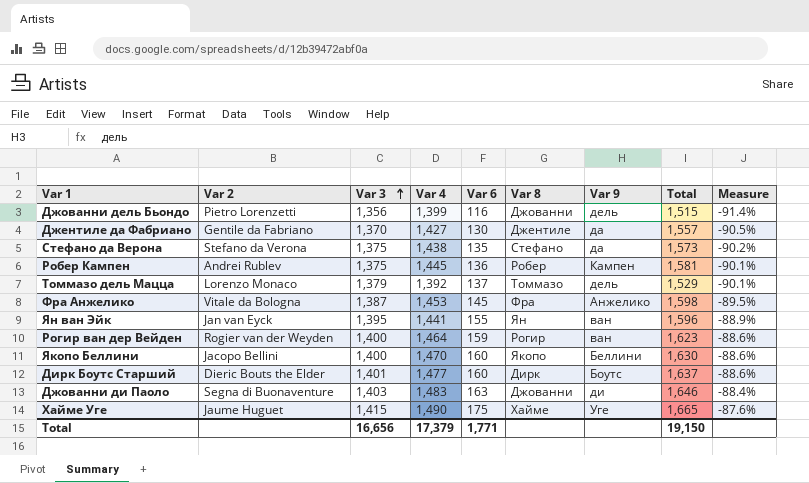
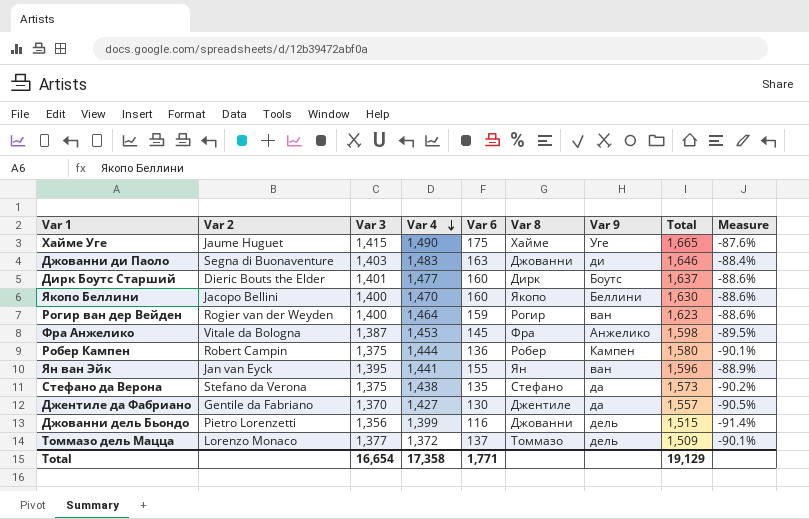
row order: Var 3 ascending -> Var 4 descending
Робер Кампен | Var 2: Andrei Rublev -> Robert Campin
Робер Кампен | Var 4: 1,445 -> 1,444
Робер Кампен | Total: 1,581 -> 1,580
Томмазо дель Мацца | Var 3: 1,379 -> 1,377
Томмазо дель Мацца | Var 4: 1,392 -> 1,372
Томмазо дель Мацца | Total: 1,529 -> 1,509
Total | Var 3: 16,656 -> 16,654
Total | Var 4: 17,379 -> 17,358
Total | Total: 19,150 -> 19,129

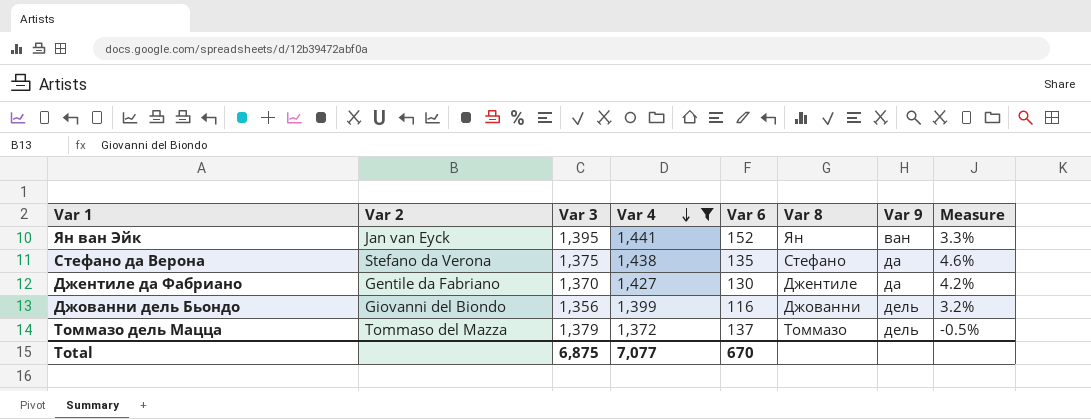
filter: none -> Var 4 <= 1,441
column Total | formula: [Var 4] + [Var 6] -> none
column Measure | formula: ([Var 6] - [Var 3]) / [Var 3] -> ([Var 4] - [Var 3]) / [Var 3]
Ян ван Эйк | Var 6: 155 -> 152
Джованни дель Бьондо | Var 2: Pietro Lorenzetti -> Giovanni del Biondo
Томмазо дель Мацца | Var 2: Lorenzo Monaco -> Tommaso del Mazza
Томмазо дель Мацца | Var 3: 1,377 -> 1,379
Total | Var 3: 16,654 -> 6,875
Total | Var 4: 17,358 -> 7,077
Total | Var 6: 1,771 -> 670

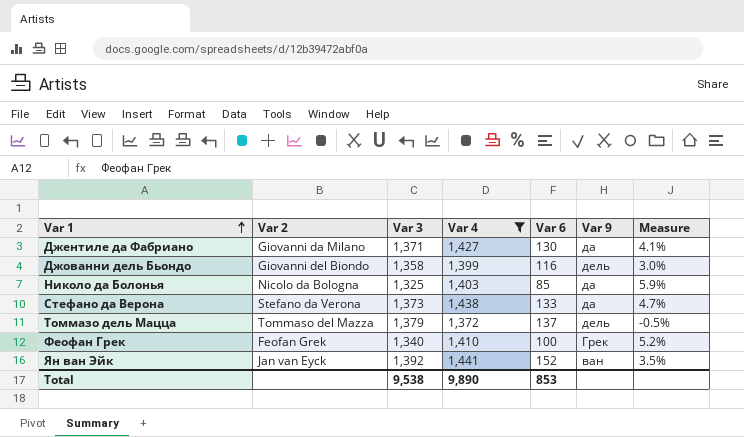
row order: Var 4 descending -> Var 1 ascending
column Var 8 | position: 6 -> none
Джентиле да Фабриано | Var 2: Gentile da Fabriano -> Giovanni da Milano
Джентиле да Фабриано | Var 3: 1,370 -> 1,371
Джентиле да Фабриано | Measure: 4.2% -> 4.1%
Джованни дель Бьондо | Var 3: 1,356 -> 1,358
Джованни дель Бьондо | Measure: 3.2% -> 3.0%
row Николо да Болонья: none -> Nicolo da Bologna | 1,325 | 1,403 | 85 | да | 5.9%
Стефано да Верона | Var 3: 1,375 -> 1,373
Стефано да Верона | Var 6: 135 -> 133
Стефано да Верона | Measure: 4.6% -> 4.7%
row Феофан Грек: none -> Feofan Grek | 1,340 | 1,410 | 100 | Грек | 5.2%
Ян ван Эйк | Var 3: 1,395 -> 1,392
Ян ван Эйк | Measure: 3.3% -> 3.5%
Total | Var 3: 6,875 -> 9,538
Total | Var 4: 7,077 -> 9,890
Total | Var 6: 670 -> 853

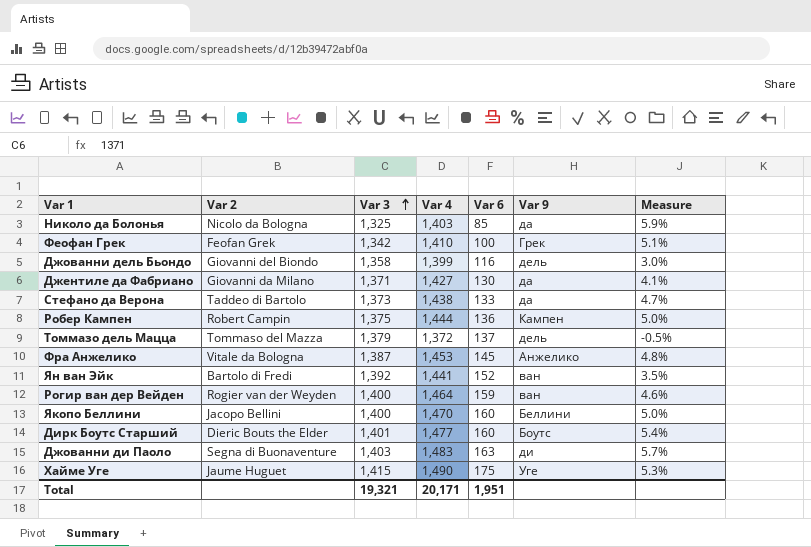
filter: Var 4 <= 1,441 -> none
row order: Var 1 ascending -> Var 3 ascending
Феофан Грек | Var 3: 1,340 -> 1,342
Феофан Грек | Measure: 5.2% -> 5.1%
Стефано да Верона | Var 2: Stefano da Verona -> Taddeo di Bartolo
Ян ван Эйк | Var 2: Jan van Eyck -> Bartolo di Fredi
Total | Var 3: 9,538 -> 19,321
Total | Var 4: 9,890 -> 20,171
Total | Var 6: 853 -> 1,951

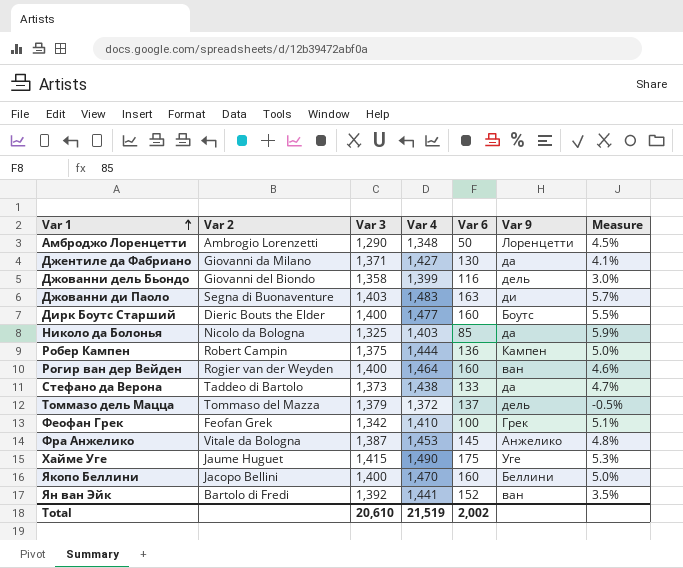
row order: Var 3 ascending -> Var 1 ascending
row Амброджо Лоренцетти: none -> Ambrogio Lorenzetti | 1,290 | 1,348 | 50 | Лоренцетти | 4.5%
Дирк Боутс Старший | Var 3: 1,401 -> 1,400
Дирк Боутс Старший | Measure: 5.4% -> 5.5%
Рогир ван дер Вейден | Var 6: 159 -> 160
Total | Var 3: 19,321 -> 20,610
Total | Var 4: 20,171 -> 21,519
Total | Var 6: 1,951 -> 2,002

